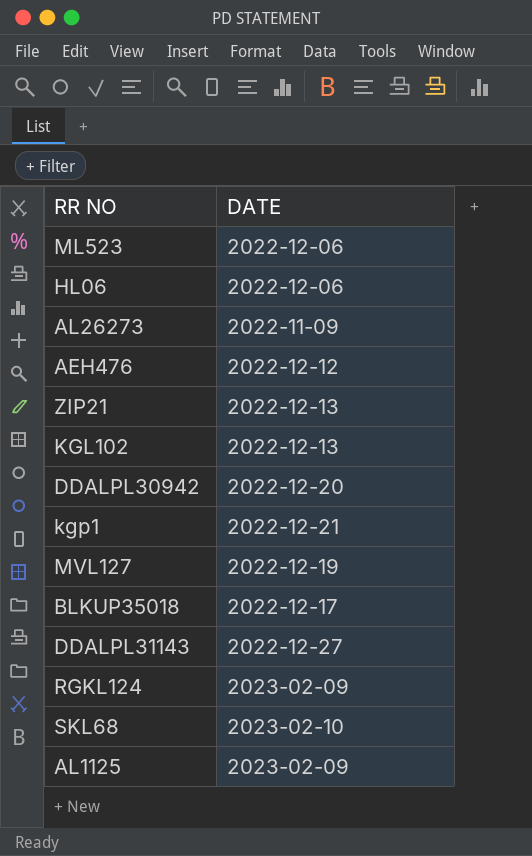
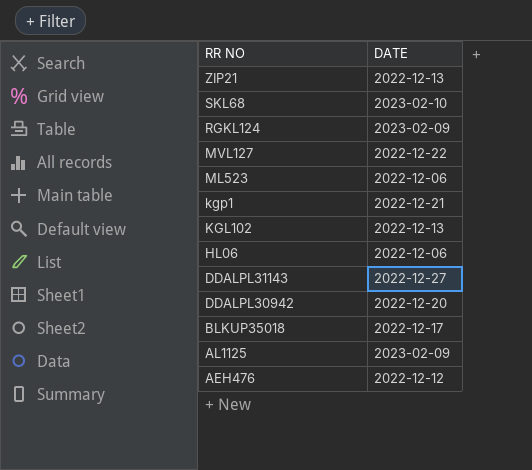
row order: none -> RR NO descending
row AL26273: 2022-11-09 -> none
MVL127 | DATE: 2022-12-19 -> 2022-12-22

